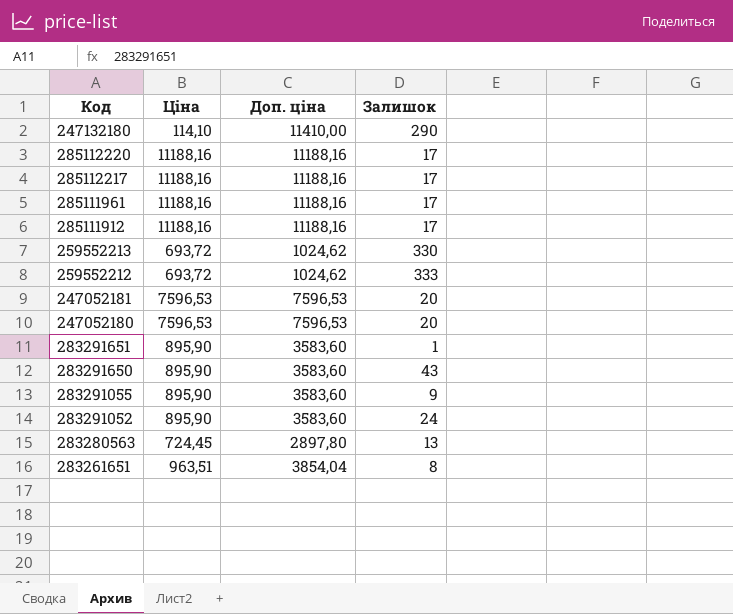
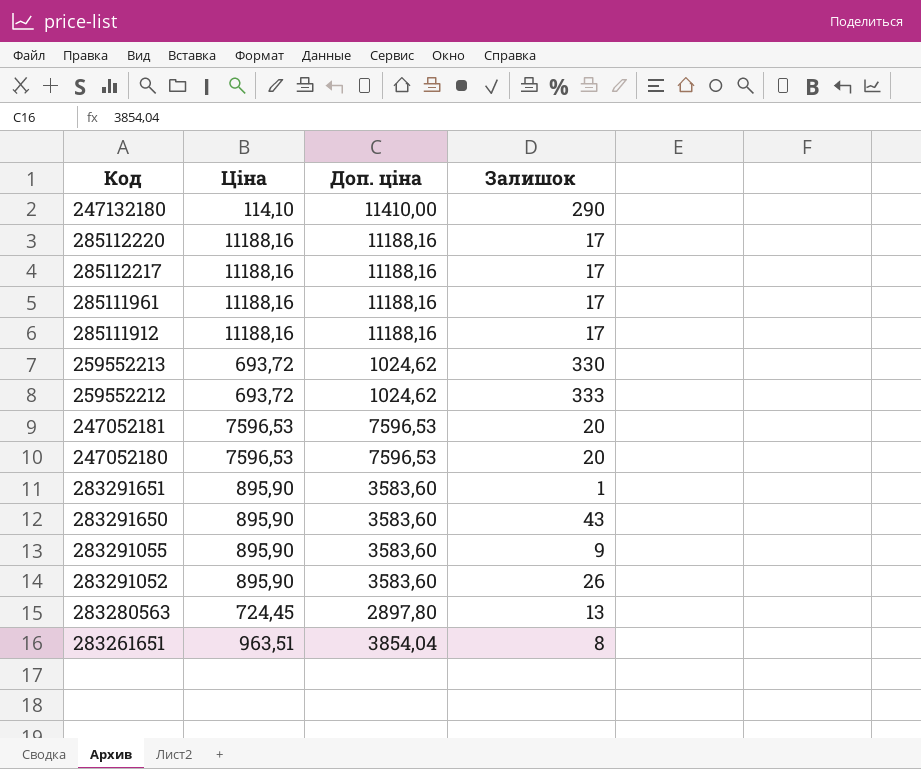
283291052 | Залишок: 24 -> 26

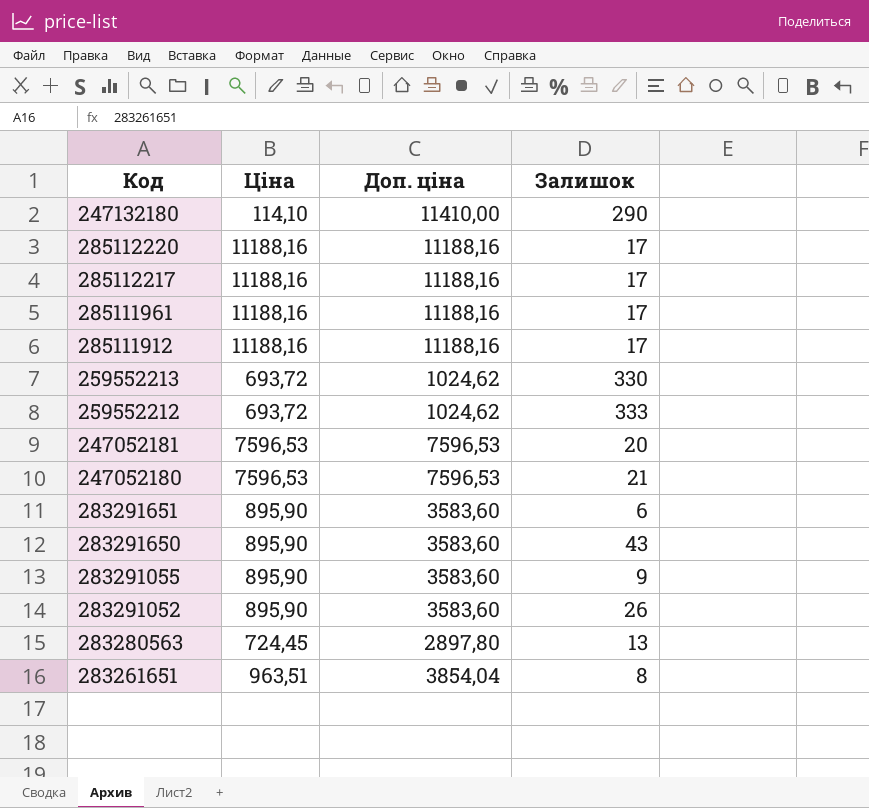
247052180 | Залишок: 20 -> 21
283291651 | Залишок: 1 -> 6

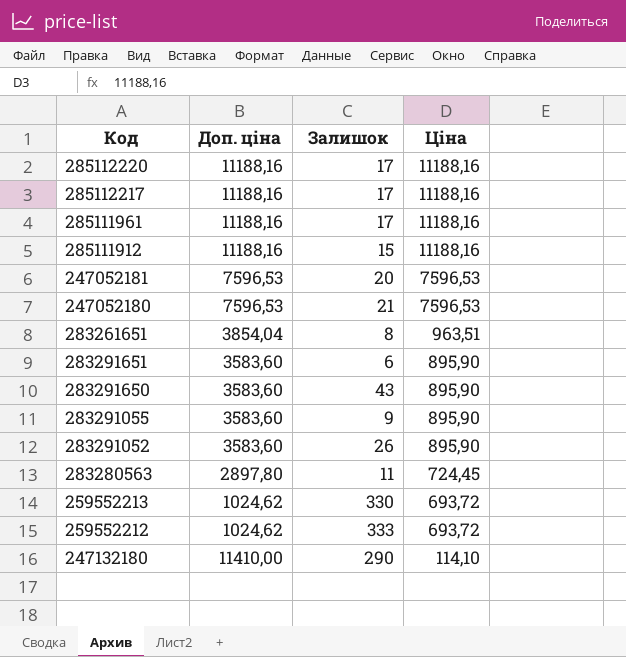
row order: none -> Ціна descending
column Ціна | position: 2 -> 4
285111912 | Залишок: 17 -> 15
283280563 | Залишок: 13 -> 11

